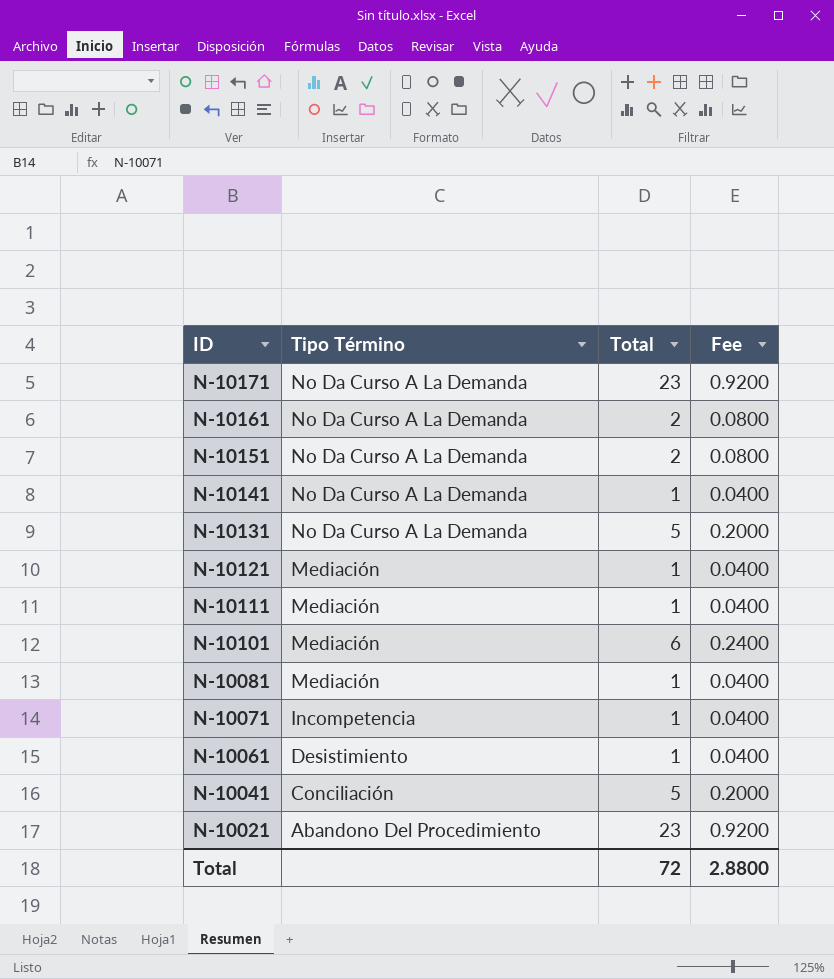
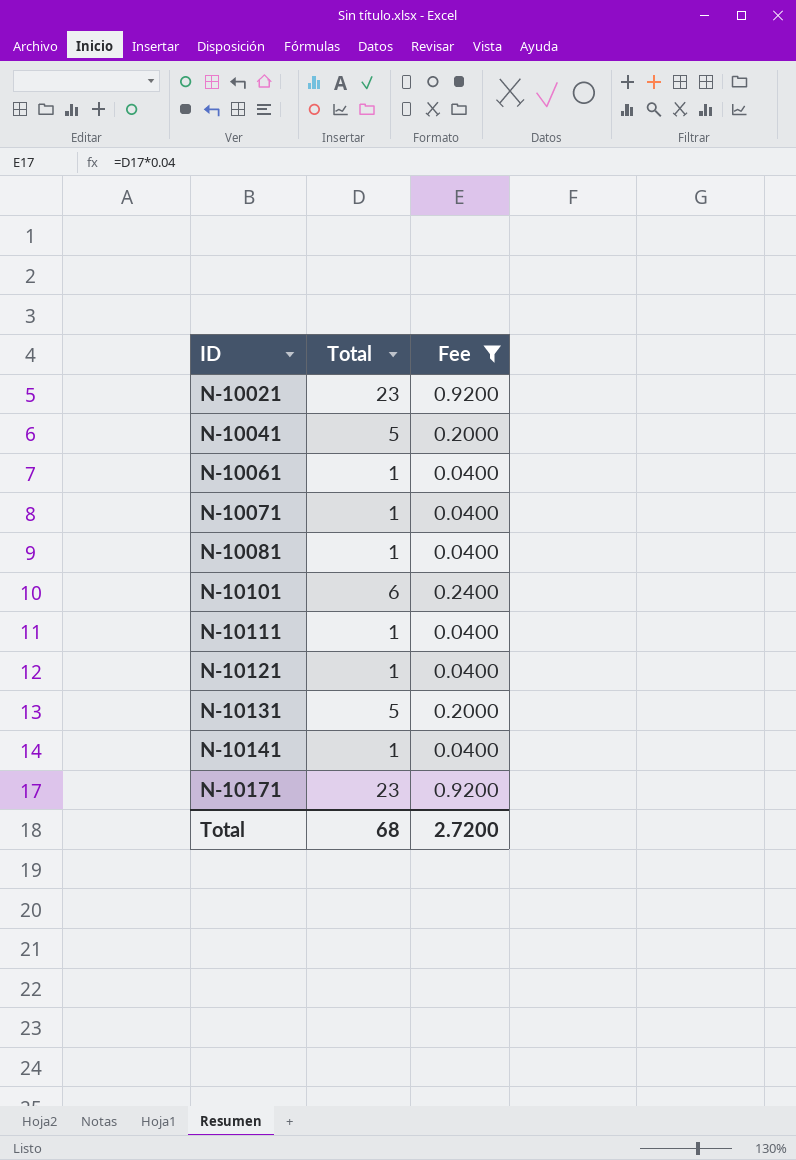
filter: none -> Fee != 0.0800
row order: ID descending -> ID ascending
column Tipo Término | position: 2 -> none
Total | Total: 72 -> 68
Total | Fee: 2.8800 -> 2.7200

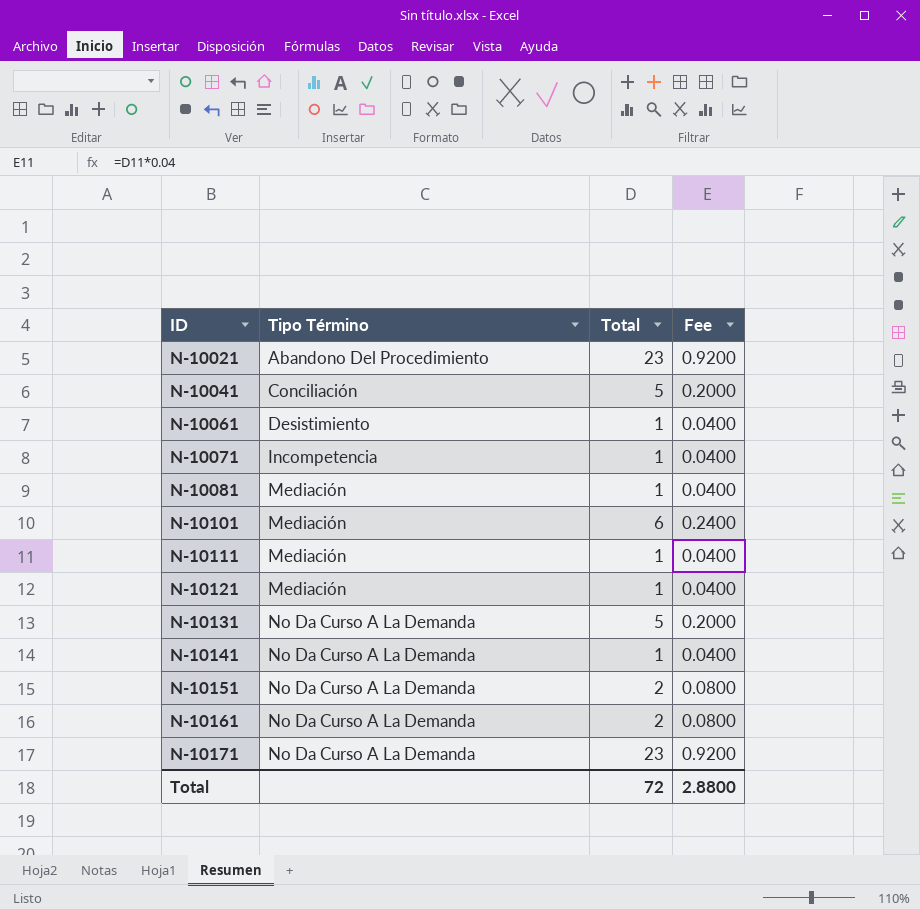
filter: Fee != 0.0800 -> none
column Tipo Término | position: none -> 2
Total | Total: 68 -> 72
Total | Fee: 2.7200 -> 2.8800

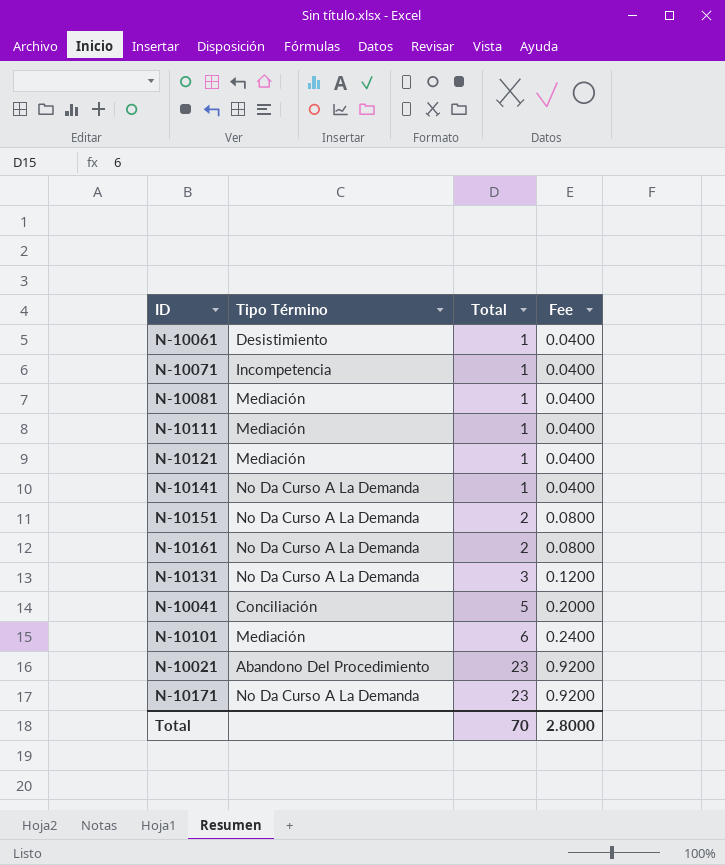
row order: ID ascending -> Total ascending
N-10131 | Total: 5 -> 3
N-10131 | Fee: 0.2000 -> 0.1200
Total | Total: 72 -> 70
Total | Fee: 2.8800 -> 2.8000

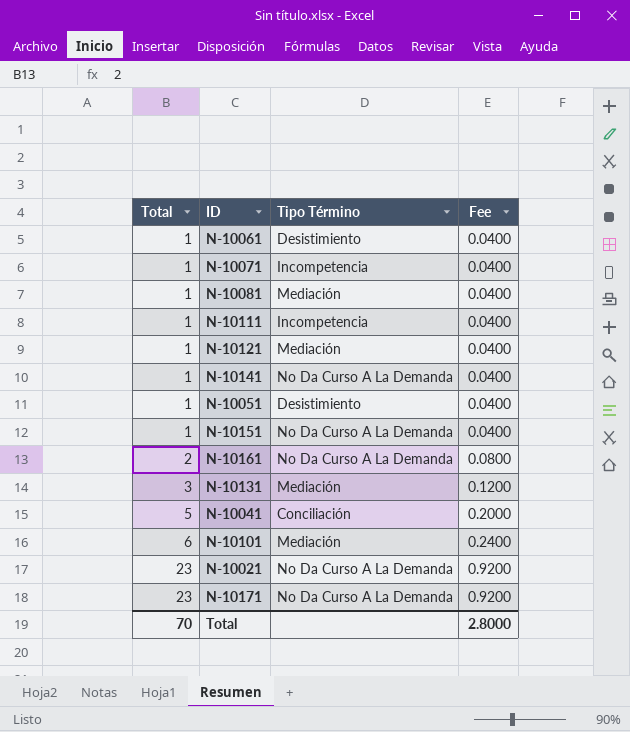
column Total | position: 3 -> 1
N-10111 | Tipo Término: Mediación -> Incompetencia
row N-10051: none -> 1 | Desistimiento | 0.0400
N-10151 | Total: 2 -> 1
N-10151 | Fee: 0.0800 -> 0.0400
N-10131 | Tipo Término: No Da Curso A La Demanda -> Mediación
N-10021 | Tipo Término: Abandono Del Procedimiento -> No Da Curso A La Demanda

